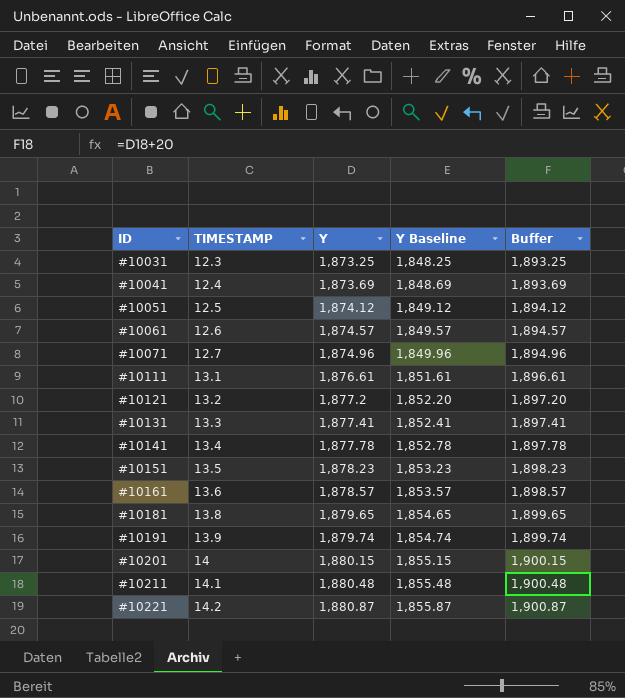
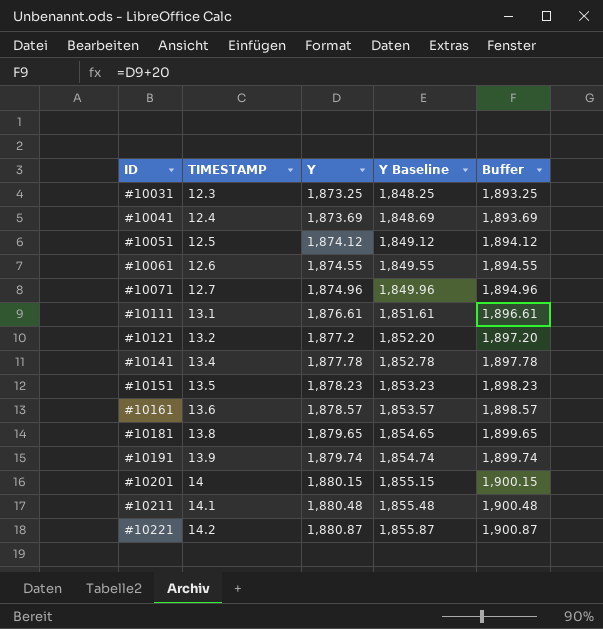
row #10131: 13.3 | 1,877.41 | 1,852.41 | 1,897.41 -> none
#10061 | Y: 1,874.57 -> 1,874.55
#10061 | Y Baseline: 1,849.57 -> 1,849.55
#10061 | Buffer: 1,894.57 -> 1,894.55

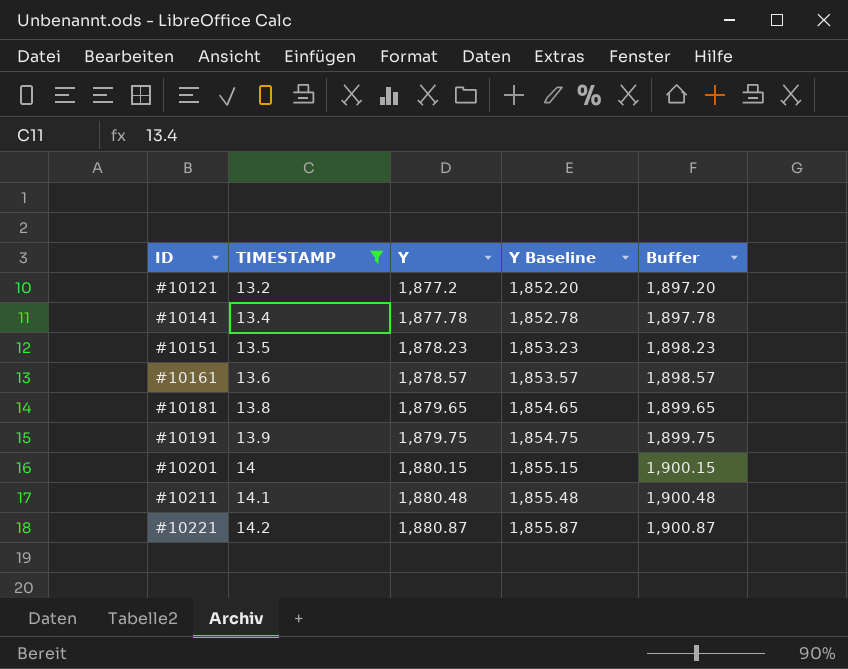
filter: none -> TIMESTAMP >= 13.2
#10191 | Y: 1,879.74 -> 1,879.75
#10191 | Y Baseline: 1,854.74 -> 1,854.75
#10191 | Buffer: 1,899.74 -> 1,899.75

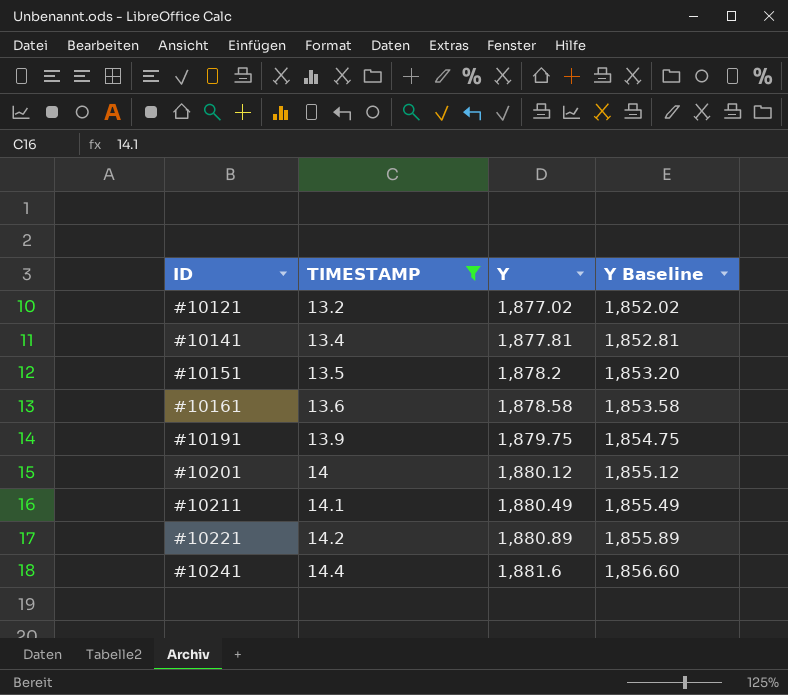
column Buffer | formula: [Y] + 20 -> none
row #10181: 13.8 | 1,879.65 | 1,854.65 | 1,899.65 -> none
#10121 | Y: 1,877.2 -> 1,877.02
#10121 | Y Baseline: 1,852.20 -> 1,852.02
#10141 | Y: 1,877.78 -> 1,877.81
#10141 | Y Baseline: 1,852.78 -> 1,852.81
#10151 | Y: 1,878.23 -> 1,878.2
#10151 | Y Baseline: 1,853.23 -> 1,853.20
#10161 | Y: 1,878.57 -> 1,878.58
#10161 | Y Baseline: 1,853.57 -> 1,853.58
#10201 | Y: 1,880.15 -> 1,880.12
#10201 | Y Baseline: 1,855.15 -> 1,855.12
#10211 | Y: 1,880.48 -> 1,880.49
#10211 | Y Baseline: 1,855.48 -> 1,855.49
#10221 | Y: 1,880.87 -> 1,880.89
#10221 | Y Baseline: 1,855.87 -> 1,855.89
row #10241: none -> 14.4 | 1,881.6 | 1,856.60

